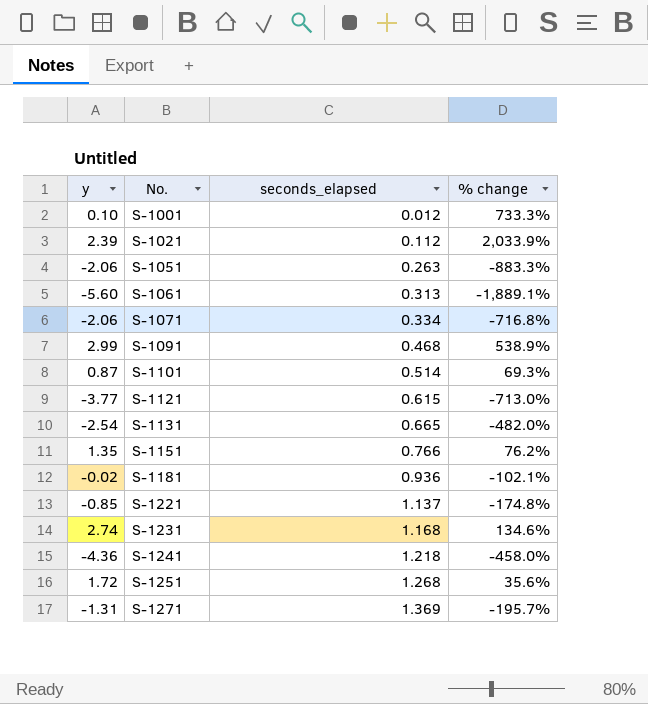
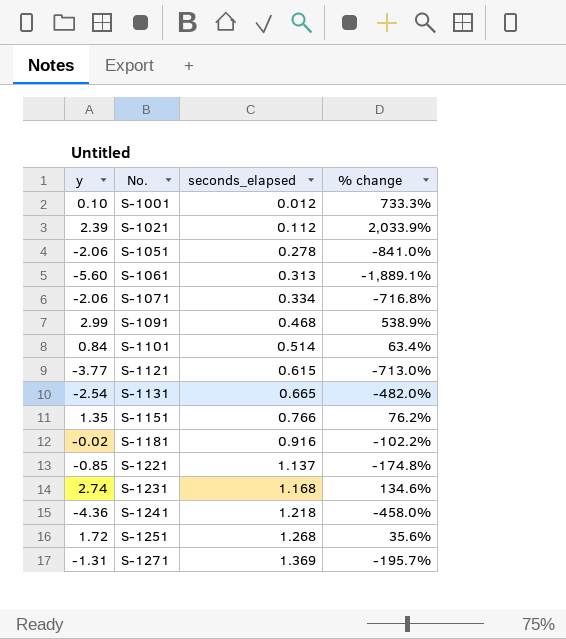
S-1051 | seconds_elapsed: 0.263 -> 0.278
S-1051 | % change: -883.3% -> -841.0%
S-1101 | y: 0.87 -> 0.84
S-1101 | % change: 69.3% -> 63.4%
S-1181 | seconds_elapsed: 0.936 -> 0.916
S-1181 | % change: -102.1% -> -102.2%

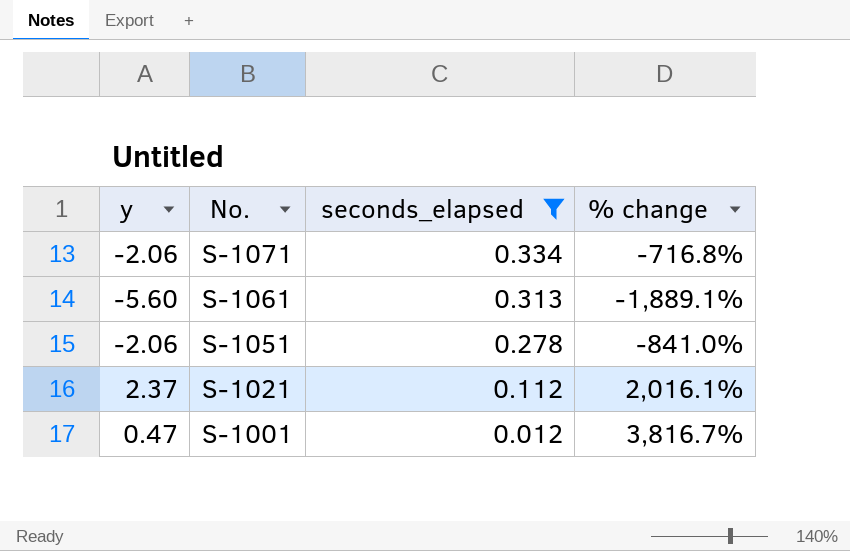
filter: none -> seconds_elapsed <= 0.334
row order: No. ascending -> No. descending
S-1021 | y: 2.39 -> 2.37
S-1021 | % change: 2,033.9% -> 2,016.1%
S-1001 | y: 0.10 -> 0.47
S-1001 | % change: 733.3% -> 3,816.7%

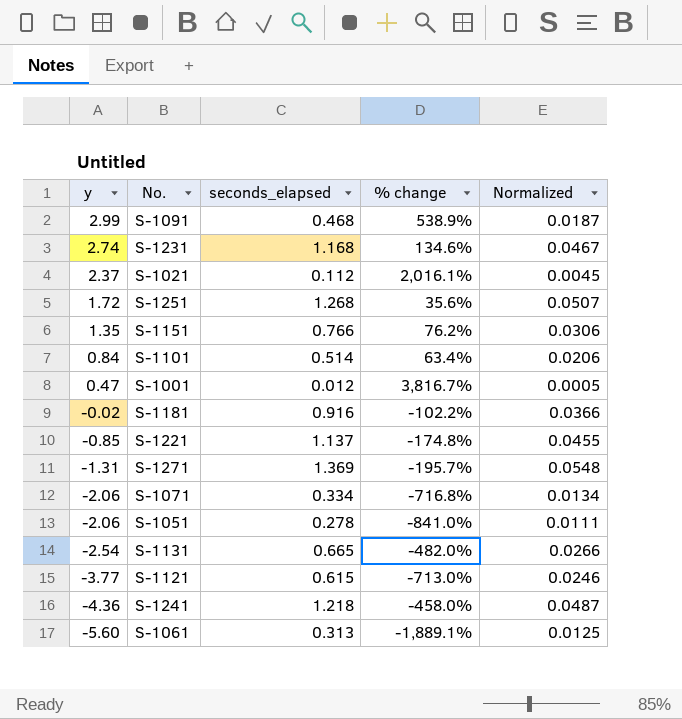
filter: seconds_elapsed <= 0.334 -> none
row order: No. descending -> y descending
column Normalized | formula: none -> [seconds_elapsed] * 0.04

